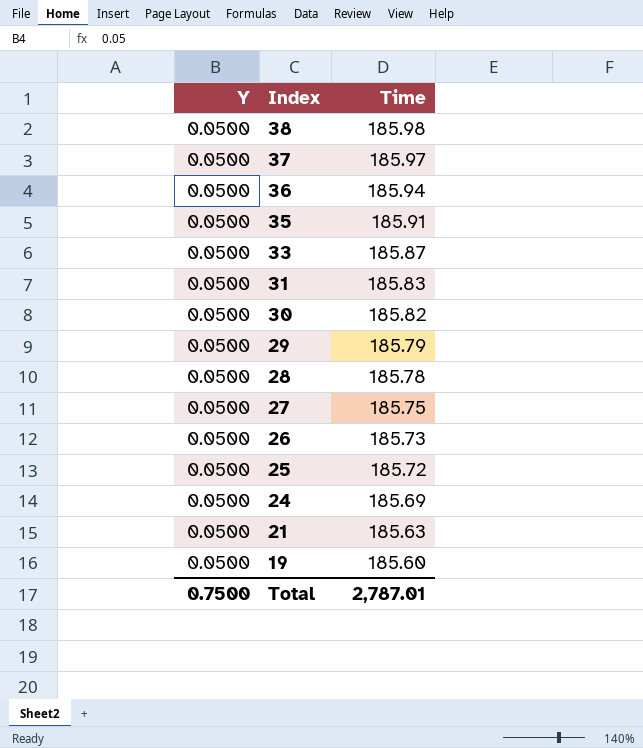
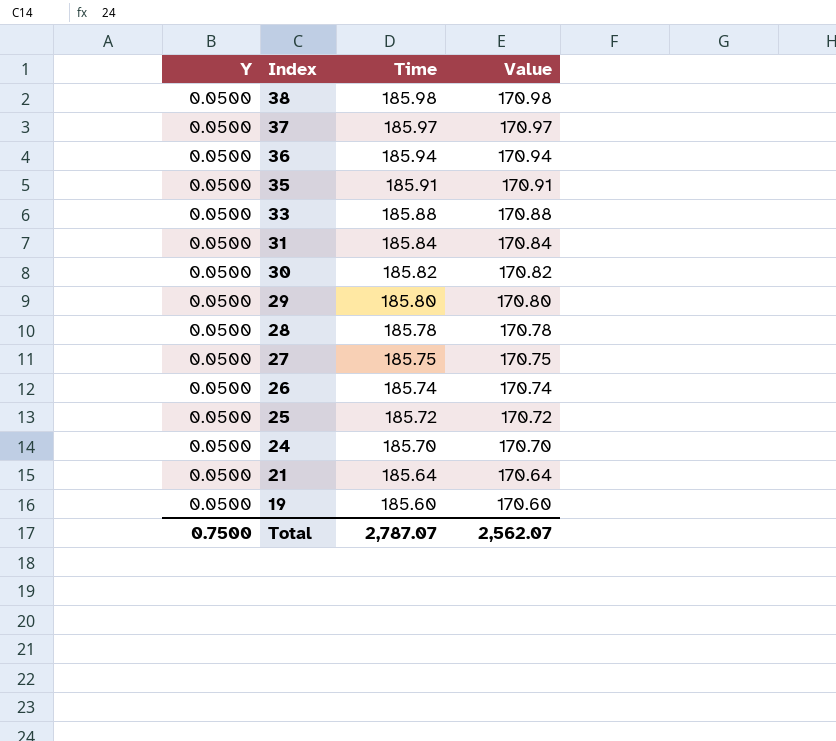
column Value | formula: none -> [Time] - 15
33 | Time: 185.87 -> 185.88
31 | Time: 185.83 -> 185.84
29 | Time: 185.79 -> 185.80
26 | Time: 185.73 -> 185.74
24 | Time: 185.69 -> 185.70
21 | Time: 185.63 -> 185.64
Total | Time: 2,787.01 -> 2,787.07

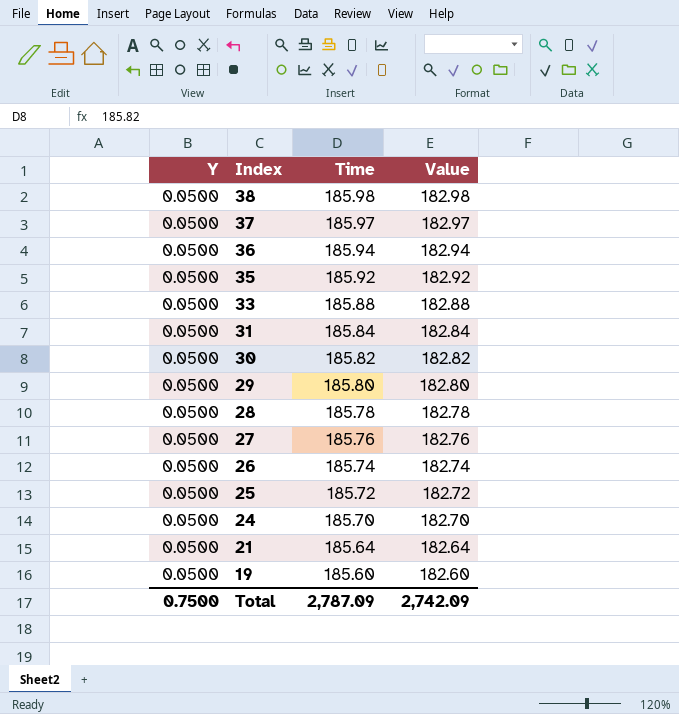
column Value | formula: [Time] - 15 -> [Time] - 3
35 | Time: 185.91 -> 185.92
27 | Time: 185.75 -> 185.76
Total | Time: 2,787.07 -> 2,787.09
Total | Value: 2,562.07 -> 2,742.09

